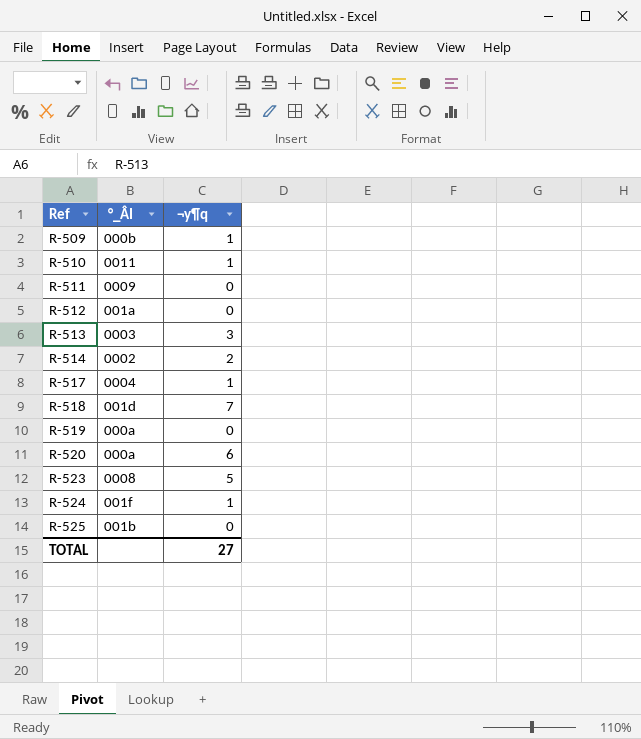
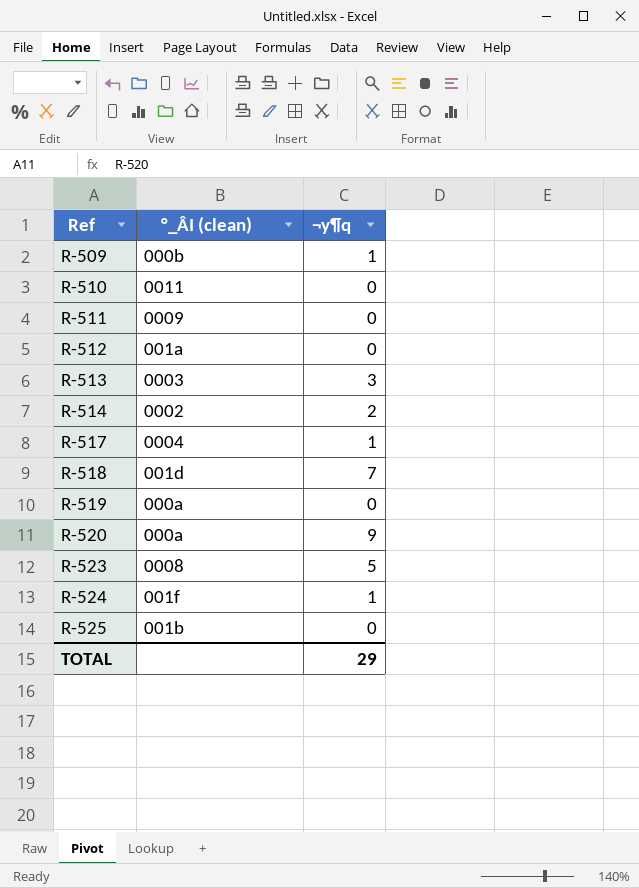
column name: °_ÂI -> °_ÂI (clean)
R-510 | ¬y¶q: 1 -> 0
R-520 | ¬y¶q: 6 -> 9
TOTAL | ¬y¶q: 27 -> 29

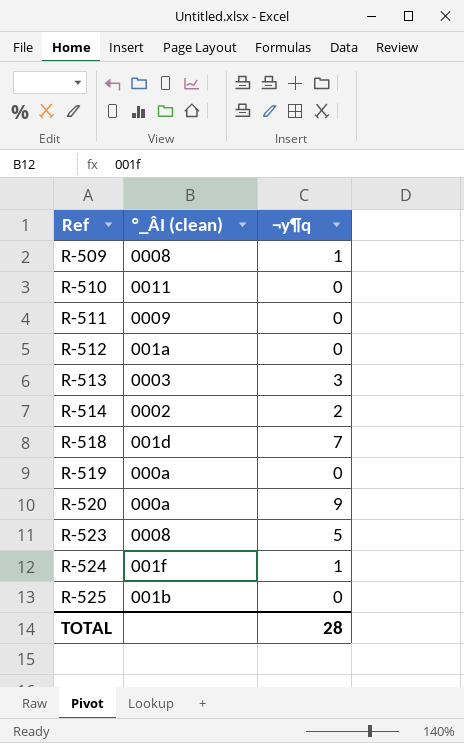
row R-517: 0004 | 1 -> none
R-509 | °_ÂI (clean): 000b -> 0008
TOTAL | ¬y¶q: 29 -> 28

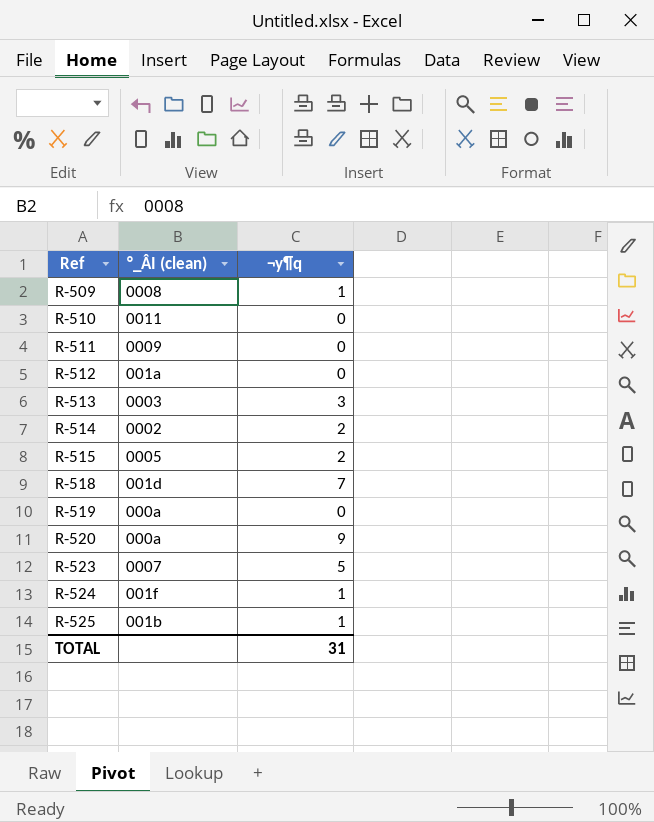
row R-515: none -> 0005 | 2
R-523 | °_ÂI (clean): 0008 -> 0007
R-525 | ¬y¶q: 0 -> 1
TOTAL | ¬y¶q: 28 -> 31

